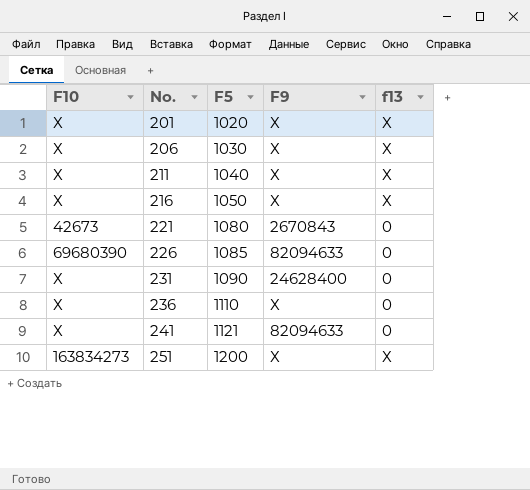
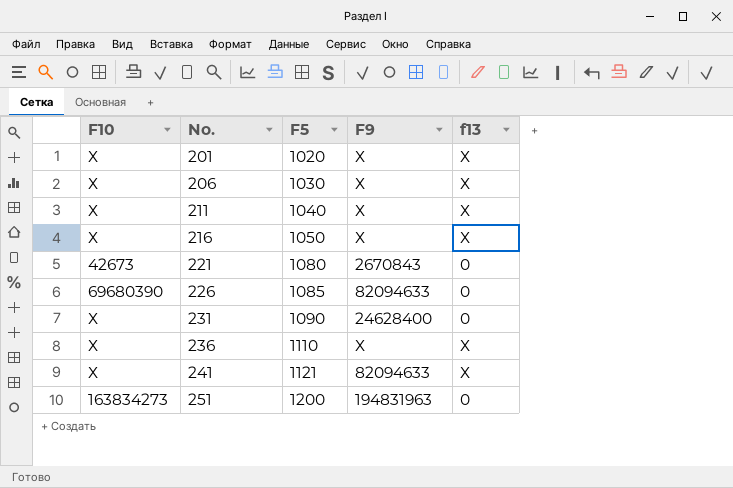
236 | f13: 0 -> Х
241 | f13: 0 -> Х
251 | F9: Х -> 194831963
251 | f13: Х -> 0

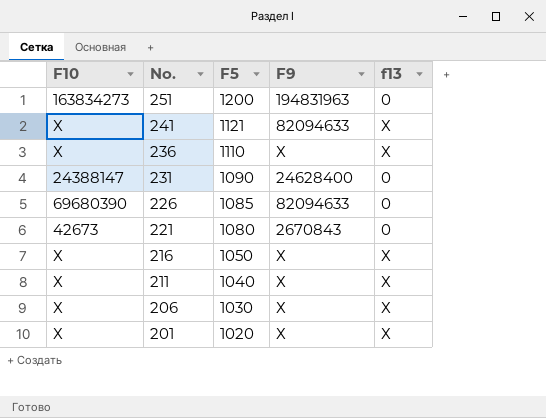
row order: No. ascending -> No. descending
231 | F10: Х -> 24388147

